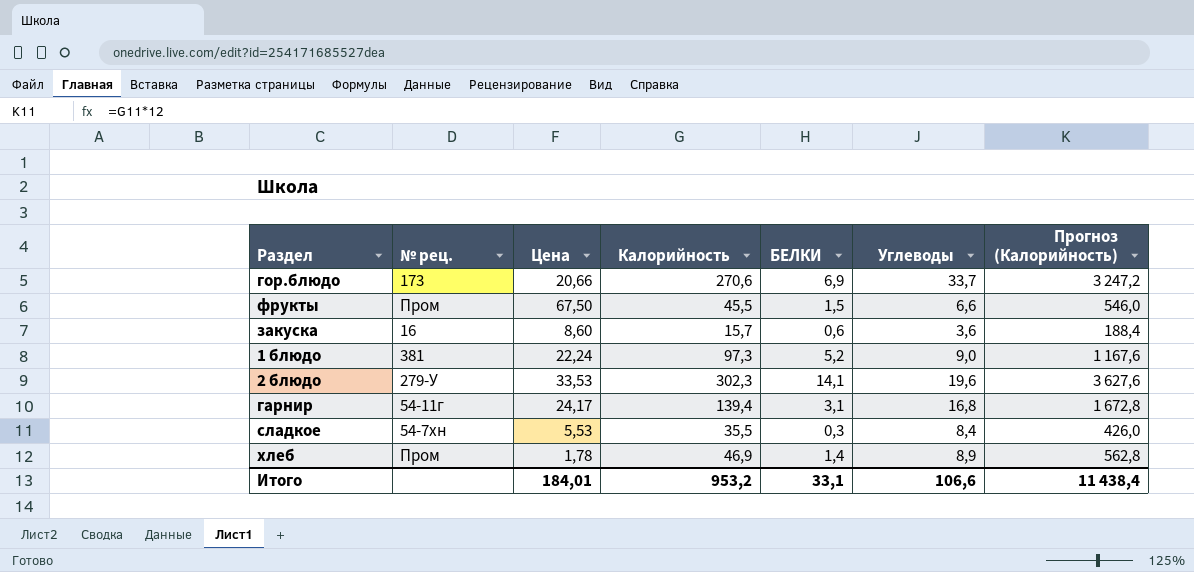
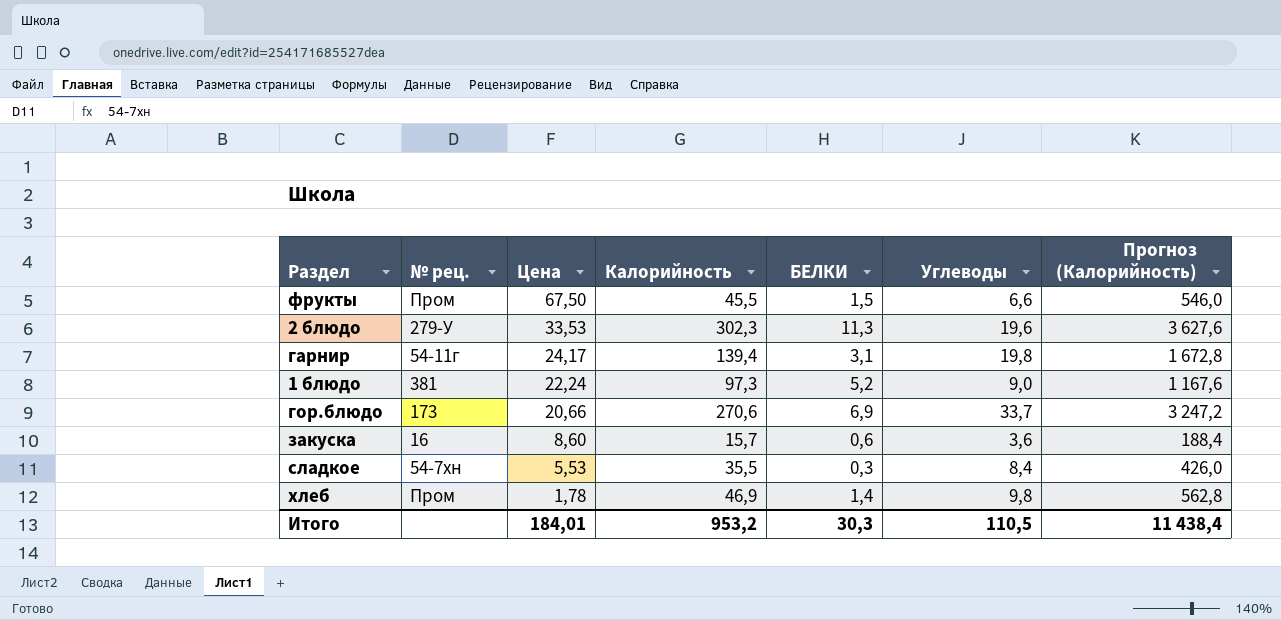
row order: none -> Цена descending
2 блюдо | БЕЛКИ: 14,1 -> 11,3
гарнир | Углеводы: 16,8 -> 19,8
хлеб | Углеводы: 8,9 -> 9,8
Итого | БЕЛКИ: 33,1 -> 30,3
Итого | Углеводы: 106,6 -> 110,5

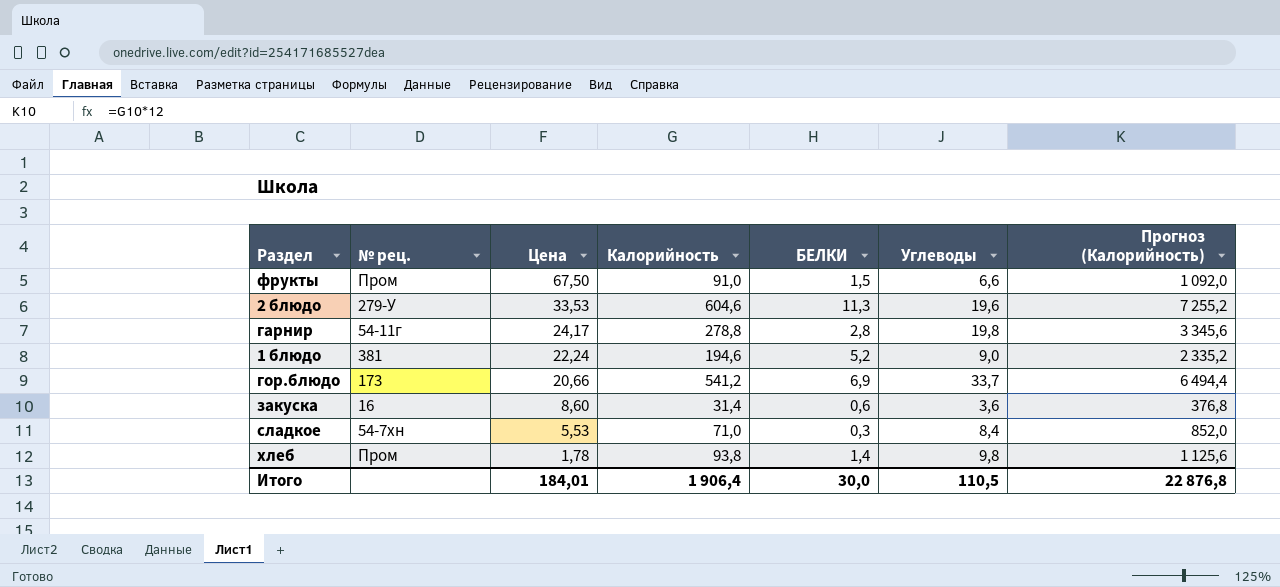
фрукты | Калорийность: 45,5 -> 91,0
фрукты | Прогноз (Калорийность): 546,0 -> 1 092,0
2 блюдо | Калорийность: 302,3 -> 604,6
2 блюдо | Прогноз (Калорийность): 3 627,6 -> 7 255,2
гарнир | Калорийность: 139,4 -> 278,8
гарнир | БЕЛКИ: 3,1 -> 2,8
гарнир | Прогноз (Калорийность): 1 672,8 -> 3 345,6
1 блюдо | Калорийность: 97,3 -> 194,6
1 блюдо | Прогноз (Калорийность): 1 167,6 -> 2 335,2
гор.блюдо | Калорийность: 270,6 -> 541,2
гор.блюдо | Прогноз (Калорийность): 3 247,2 -> 6 494,4
закуска | Калорийность: 15,7 -> 31,4
закуска | Прогноз (Калорийность): 188,4 -> 376,8
сладкое | Калорийность: 35,5 -> 71,0
сладкое | Прогноз (Калорийность): 426,0 -> 852,0
хлеб | Калорийность: 46,9 -> 93,8
хлеб | Прогноз (Калорийность): 562,8 -> 1 125,6
Итого | Калорийность: 953,2 -> 1 906,4
Итого | БЕЛКИ: 30,3 -> 30,0
Итого | Прогноз (Калорийность): 11 438,4 -> 22 876,8

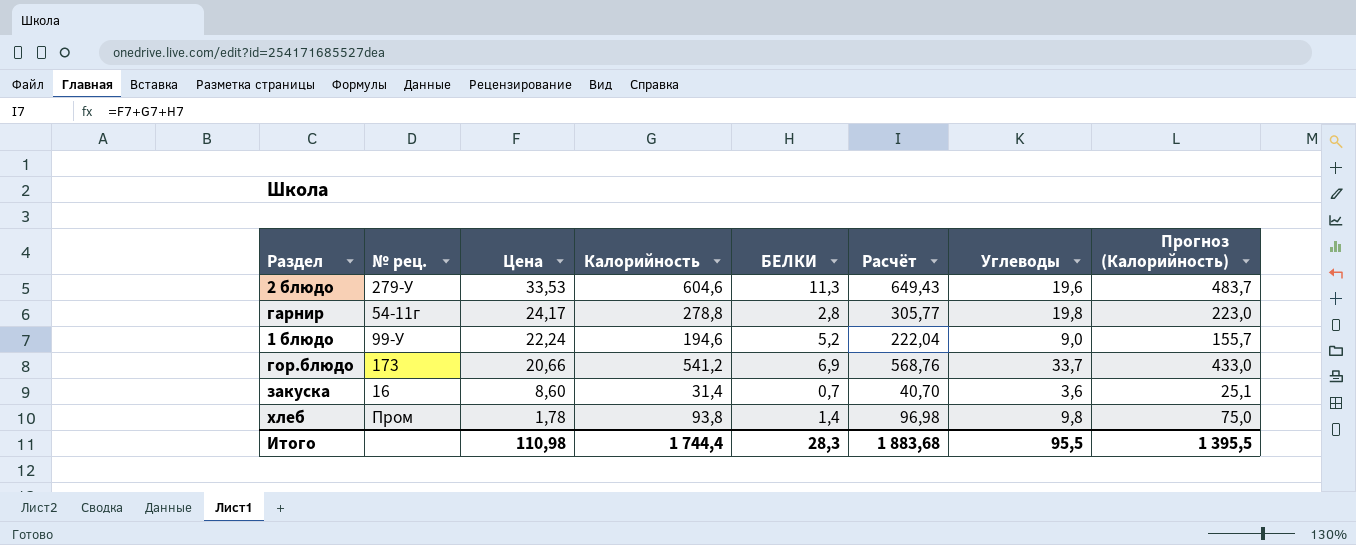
column Расчёт | formula: none -> [Цена] + [Калорийность] + [БЕЛКИ]
column Прогноз (Калорийность) | formula: [Калорийность] * 12 -> [Калорийность] * 0,8
row фрукты: Пром | 67,50 | 91,0 | 1,5 | 6,6 | 1 092,0 -> none
row сладкое: 54-7хн | 5,53 | 71,0 | 0,3 | 8,4 | 852,0 -> none
1 блюдо | № рец.: 381 -> 99-У
закуска | БЕЛКИ: 0,6 -> 0,7
Итого | Цена: 184,01 -> 110,98
Итого | Калорийность: 1 906,4 -> 1 744,4
Итого | БЕЛКИ: 30,0 -> 28,3
Итого | Углеводы: 110,5 -> 95,5
Итого | Прогноз (Калорийность): 22 876,8 -> 1 395,5

